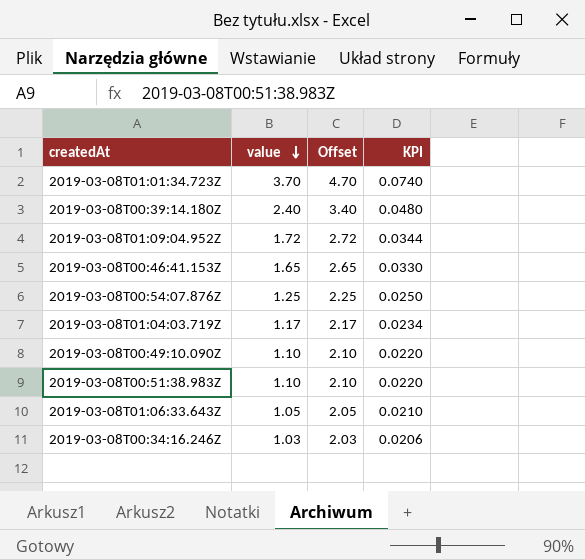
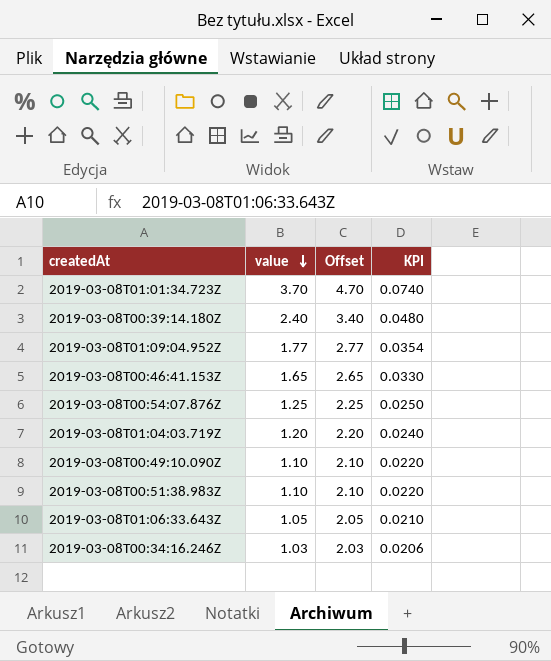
2019-03-08T01:09:04.952Z | value: 1.72 -> 1.77
2019-03-08T01:09:04.952Z | Offset: 2.72 -> 2.77
2019-03-08T01:09:04.952Z | KPI: 0.0344 -> 0.0354
2019-03-08T01:04:03.719Z | value: 1.17 -> 1.20
2019-03-08T01:04:03.719Z | Offset: 2.17 -> 2.20
2019-03-08T01:04:03.719Z | KPI: 0.0234 -> 0.0240

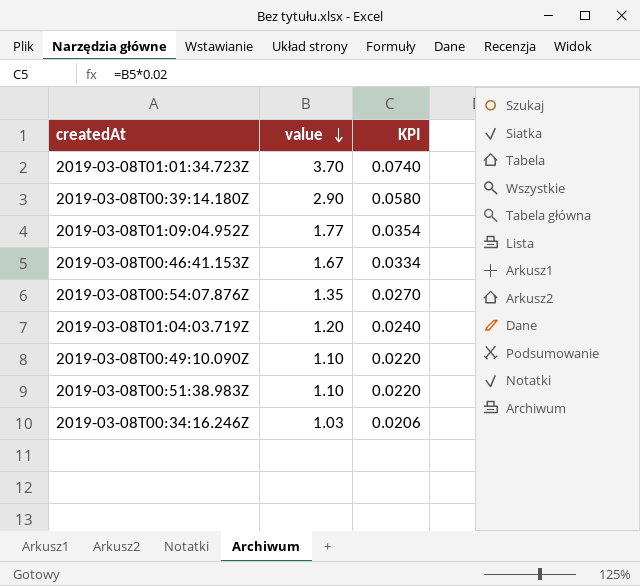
column Offset | formula: [value] + 1 -> none
row 2019-03-08T01:06:33.643Z: 1.05 | 2.05 | 0.0210 -> none
2019-03-08T00:39:14.180Z | value: 2.40 -> 2.90
2019-03-08T00:39:14.180Z | KPI: 0.0480 -> 0.0580
2019-03-08T00:46:41.153Z | value: 1.65 -> 1.67
2019-03-08T00:46:41.153Z | KPI: 0.0330 -> 0.0334
2019-03-08T00:54:07.876Z | value: 1.25 -> 1.35
2019-03-08T00:54:07.876Z | KPI: 0.0250 -> 0.0270

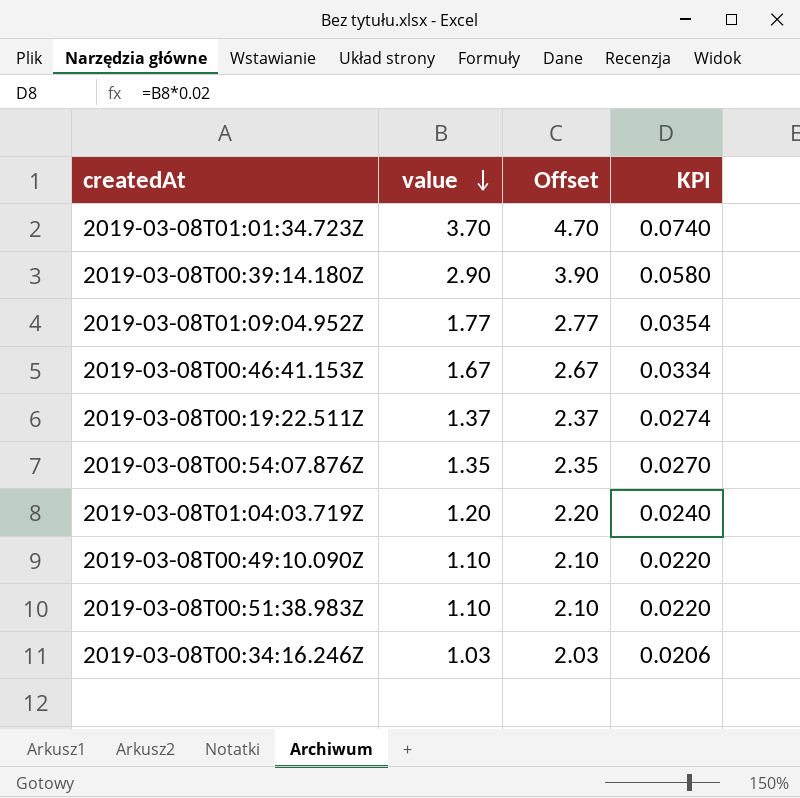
column Offset | formula: none -> [value] + 1
row 2019-03-08T00:19:22.511Z: none -> 1.37 | 2.37 | 0.0274

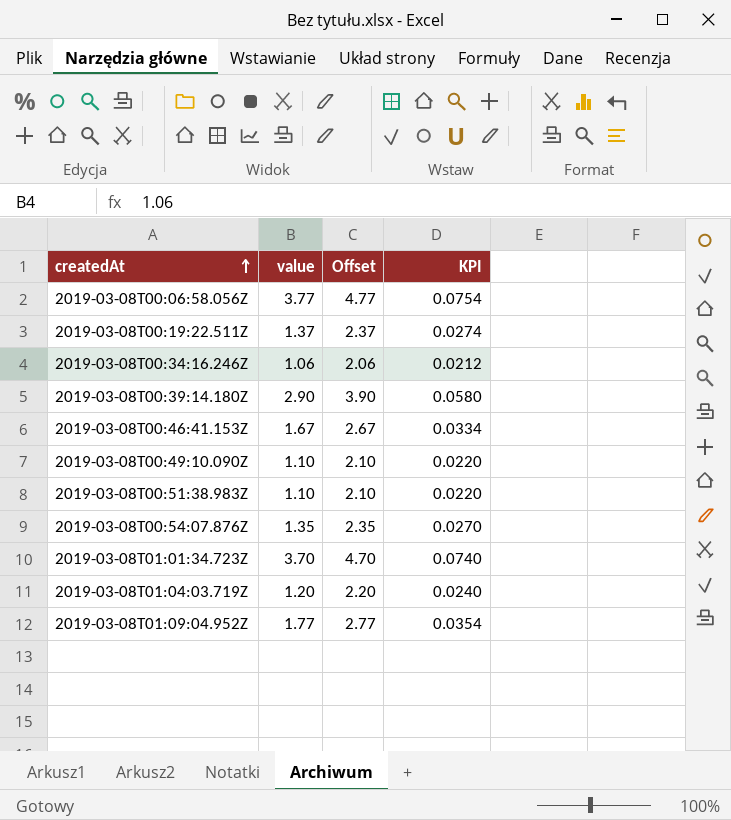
row order: value descending -> createdAt ascending
row 2019-03-08T00:06:58.056Z: none -> 3.77 | 4.77 | 0.0754
2019-03-08T00:34:16.246Z | value: 1.03 -> 1.06
2019-03-08T00:34:16.246Z | Offset: 2.03 -> 2.06
2019-03-08T00:34:16.246Z | KPI: 0.0206 -> 0.0212

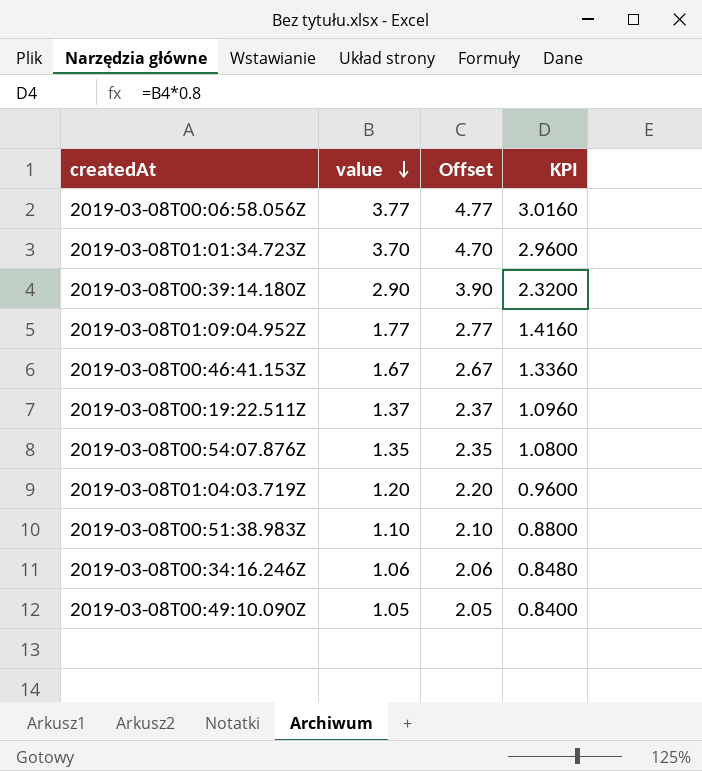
row order: createdAt ascending -> value descending
column KPI | formula: [value] * 0.02 -> [value] * 0.8
2019-03-08T00:49:10.090Z | value: 1.10 -> 1.05
2019-03-08T00:49:10.090Z | Offset: 2.10 -> 2.05

